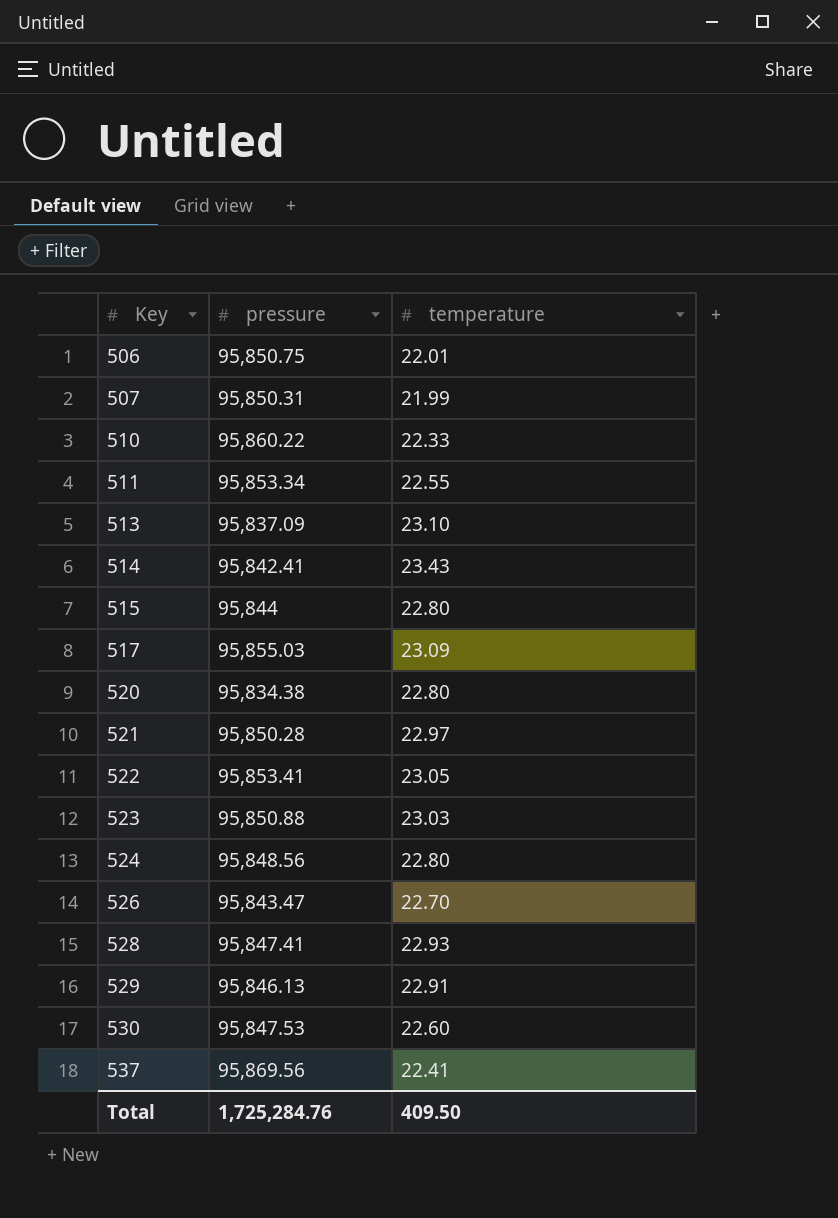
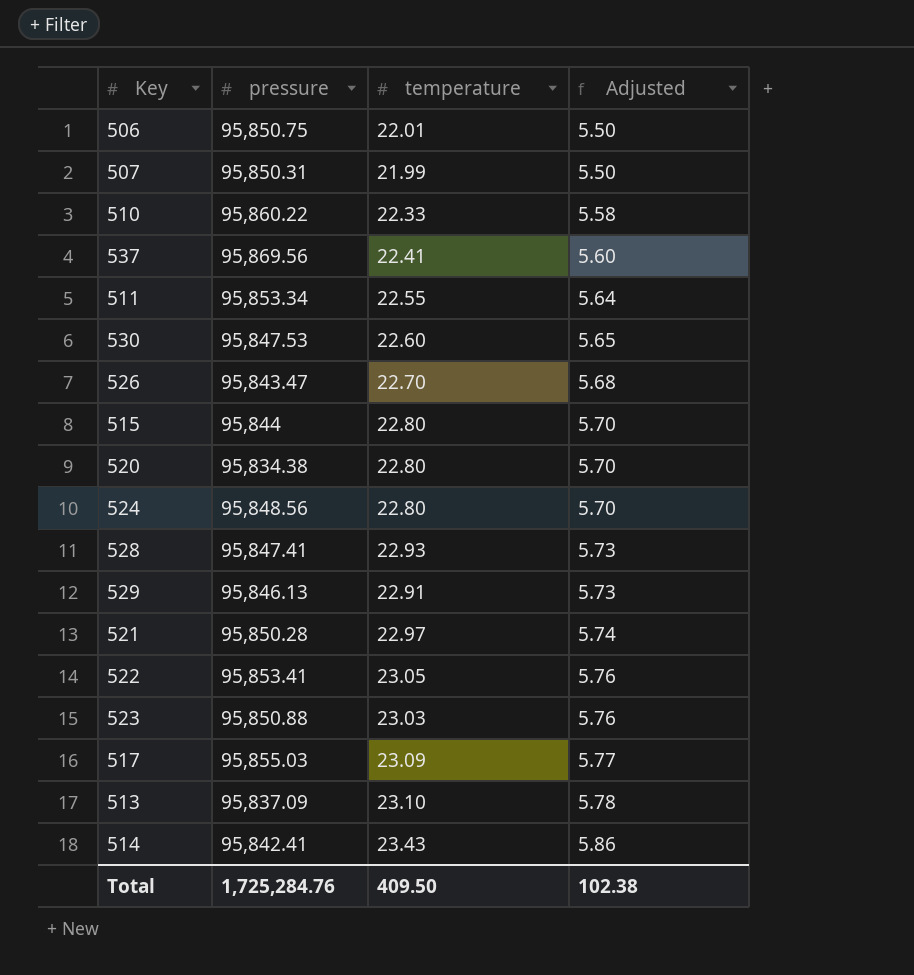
row order: Key ascending -> Adjusted ascending
column Adjusted | formula: none -> [temperature] * 0.25

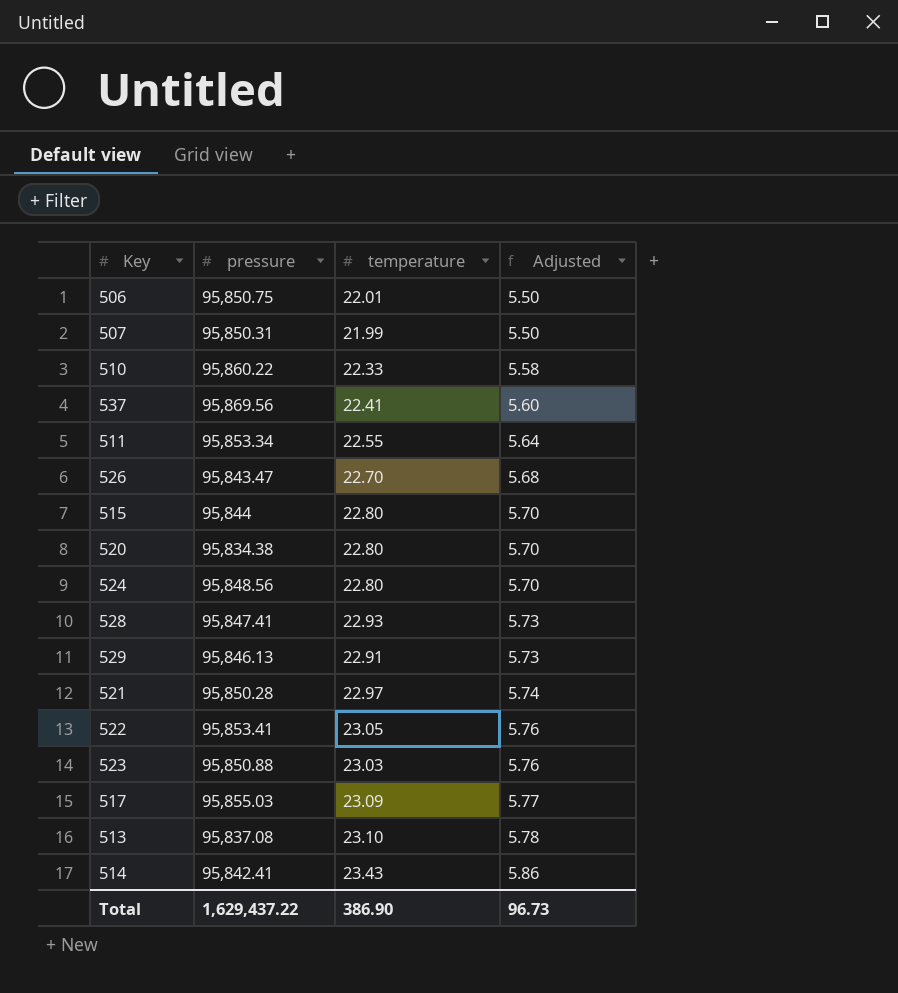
row 530: 95,847.53 | 22.60 | 5.65 -> none
513 | pressure: 95,837.09 -> 95,837.08
Total | pressure: 1,725,284.76 -> 1,629,437.22
Total | temperature: 409.50 -> 386.90
Total | Adjusted: 102.38 -> 96.73

